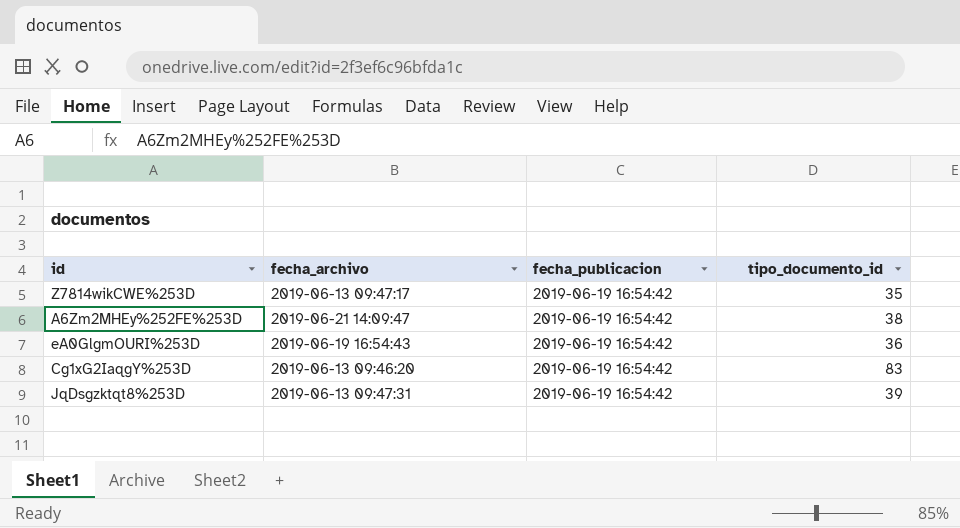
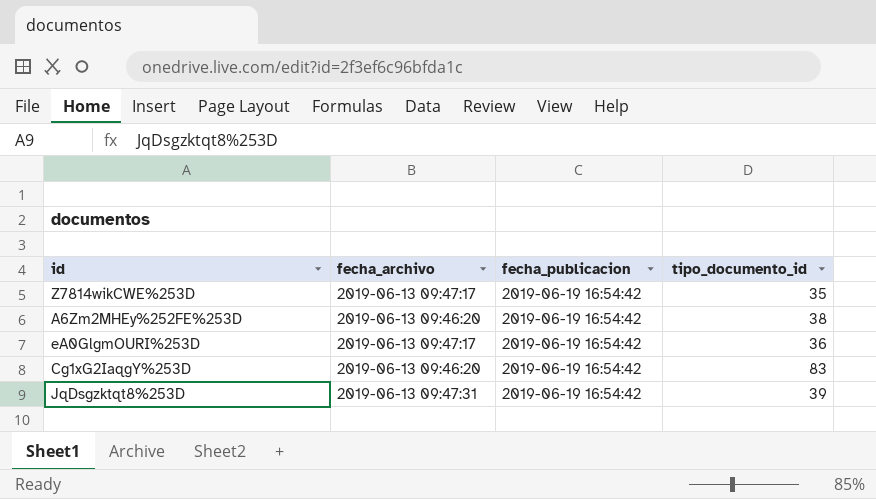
A6Zm2MHEy%252FE%253D | fecha_archivo: 2019-06-21 14:09:47 -> 2019-06-13 09:46:20
eA0GlgmOURI%253D | fecha_archivo: 2019-06-19 16:54:43 -> 2019-06-13 09:47:17

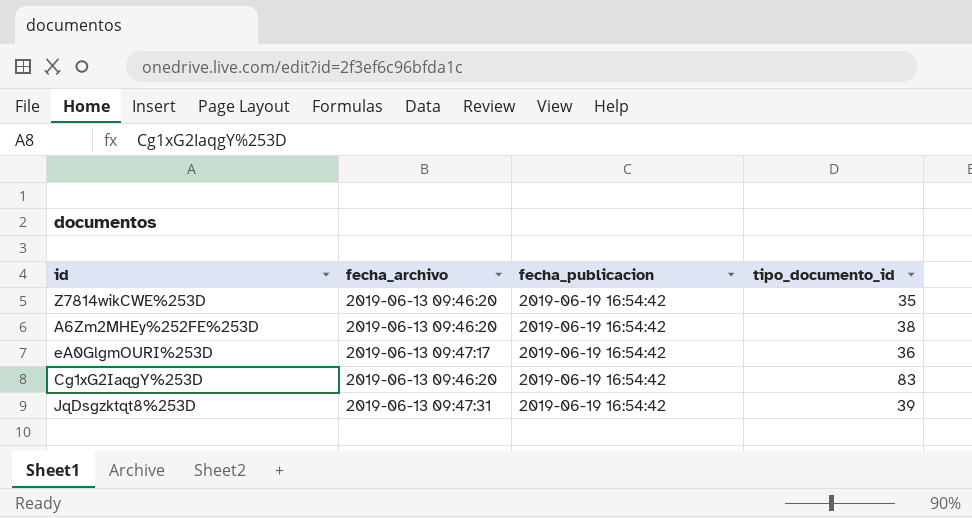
Z7814wikCWE%253D | fecha_archivo: 2019-06-13 09:47:17 -> 2019-06-13 09:46:20

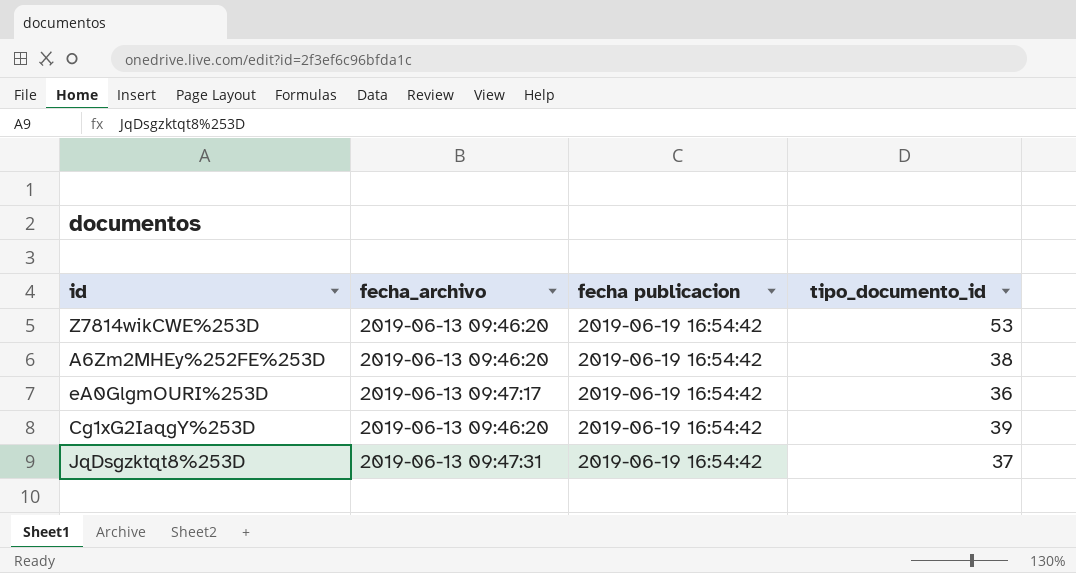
column name: fecha_publicacion -> fecha publicacion
Z7814wikCWE%253D | tipo_documento_id: 35 -> 53
Cg1xG2IaqgY%253D | tipo_documento_id: 83 -> 39
JqDsgzktqt8%253D | tipo_documento_id: 39 -> 37

